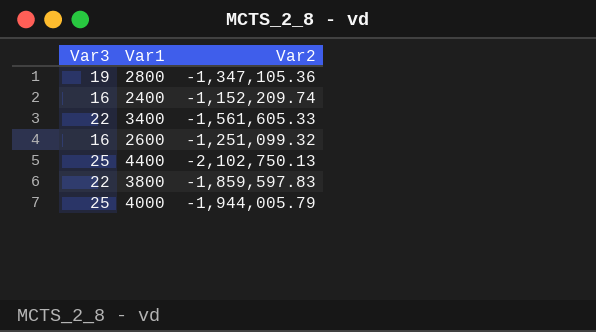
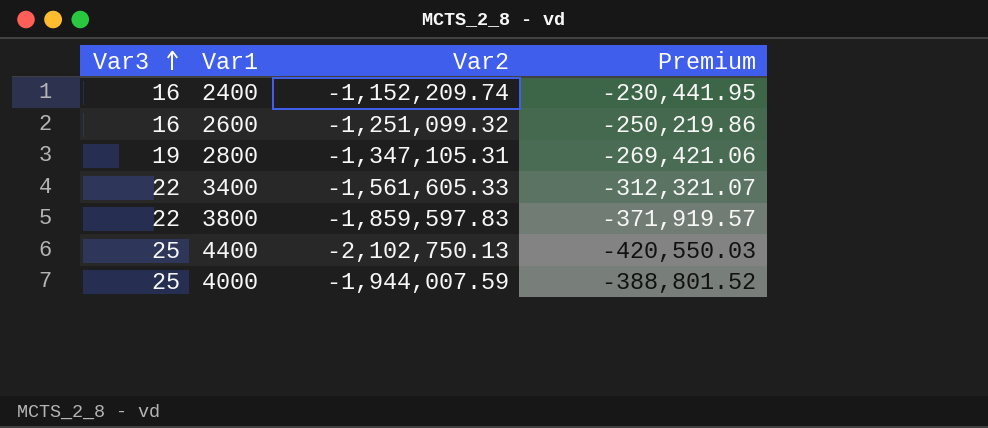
row order: none -> Var3 ascending
column Premium | formula: none -> [Var2] * 0.2
2800 | Var2: -1,347,105.36 -> -1,347,105.31
4000 | Var2: -1,944,005.79 -> -1,944,007.59

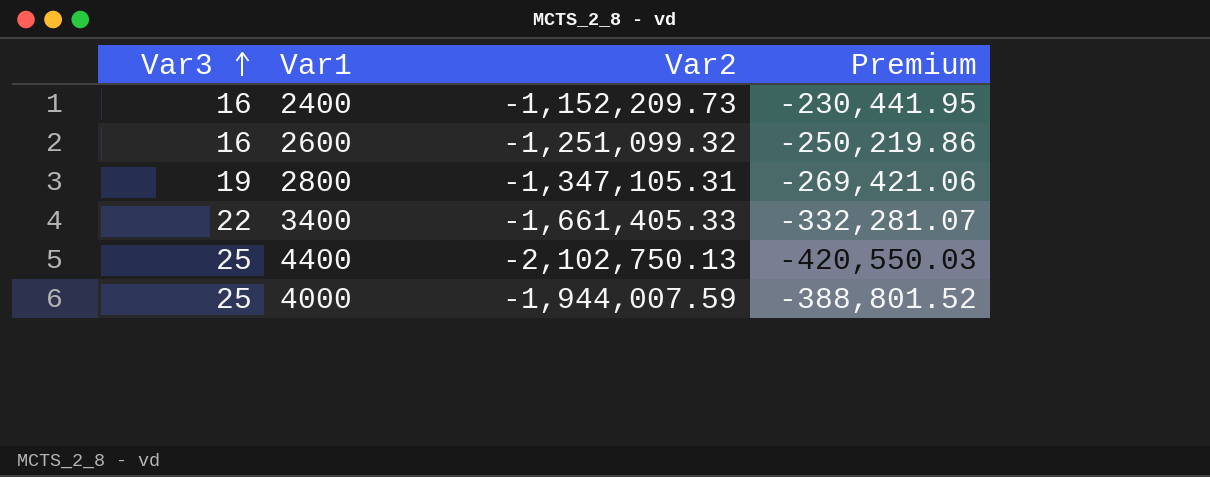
row 3800: 22 | -1,859,597.83 | -371,919.57 -> none
2400 | Var2: -1,152,209.74 -> -1,152,209.73
3400 | Var2: -1,561,605.33 -> -1,661,405.33
3400 | Premium: -312,321.07 -> -332,281.07

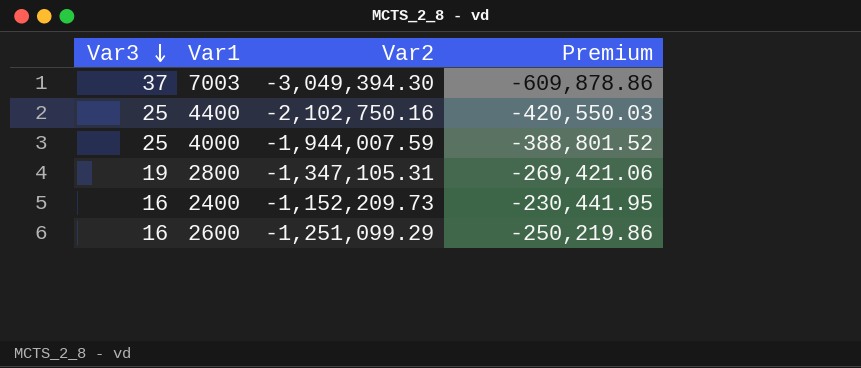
row order: Var3 ascending -> Var3 descending
row 3400: 22 | -1,661,405.33 | -332,281.07 -> none
row 7003: none -> 37 | -3,049,394.30 | -609,878.86
4400 | Var2: -2,102,750.13 -> -2,102,750.16
2600 | Var2: -1,251,099.32 -> -1,251,099.29

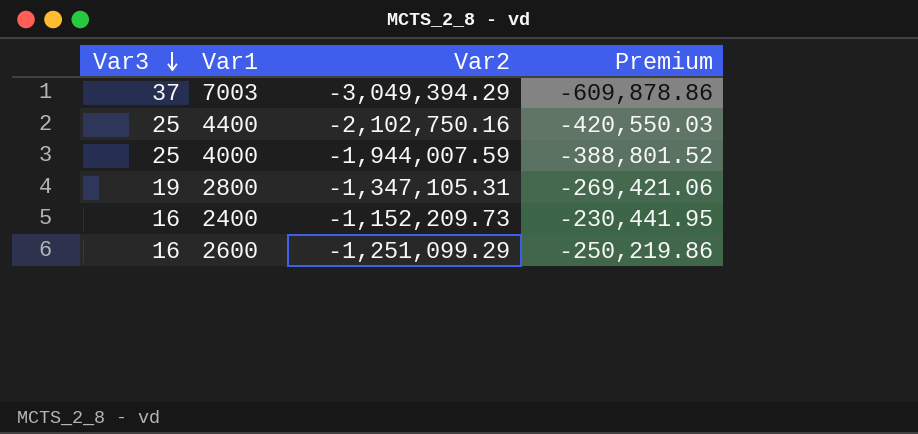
7003 | Var2: -3,049,394.30 -> -3,049,394.29

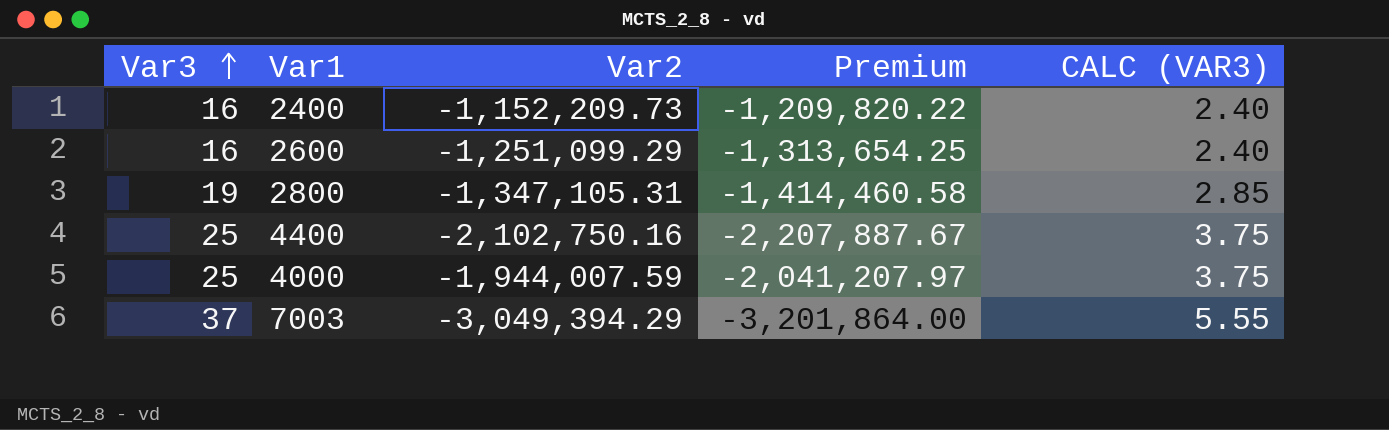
row order: Var3 descending -> Var3 ascending
column Premium | formula: [Var2] * 0.2 -> [Var2] * 1.05
column CALC (VAR3) | formula: none -> [Var3] * 0.15

